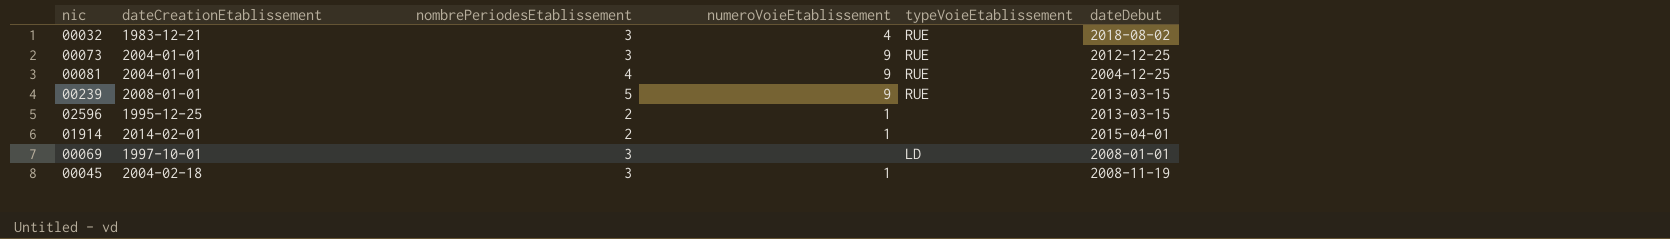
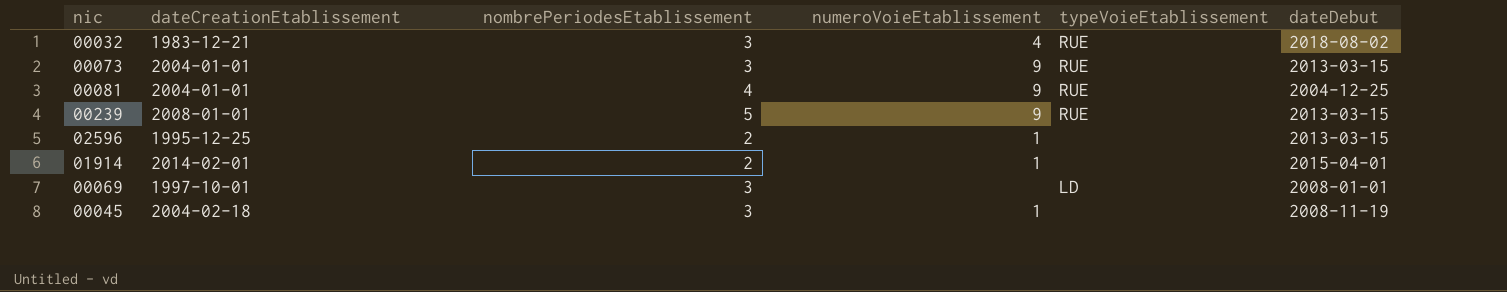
00073 | dateDebut: 2012-12-25 -> 2013-03-15

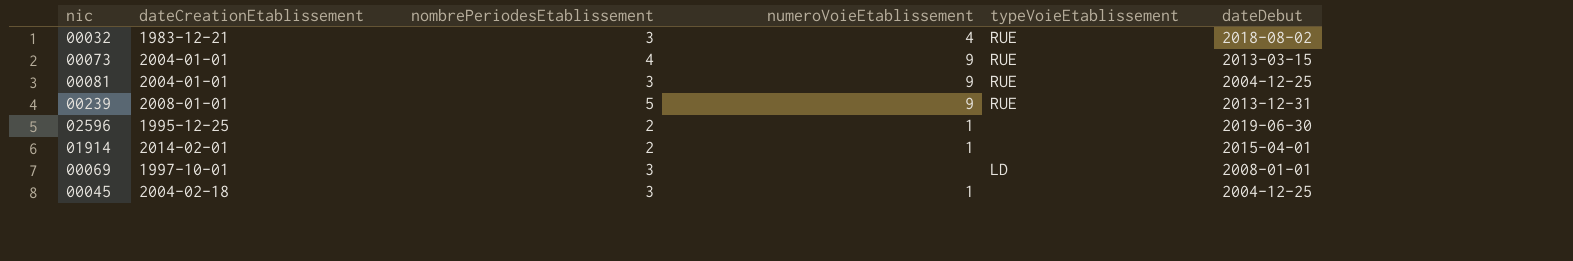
00073 | nombrePeriodesEtablissement: 3 -> 4
00081 | nombrePeriodesEtablissement: 4 -> 3
00239 | dateDebut: 2013-03-15 -> 2013-12-31
02596 | dateDebut: 2013-03-15 -> 2019-06-30
00045 | dateDebut: 2008-11-19 -> 2004-12-25

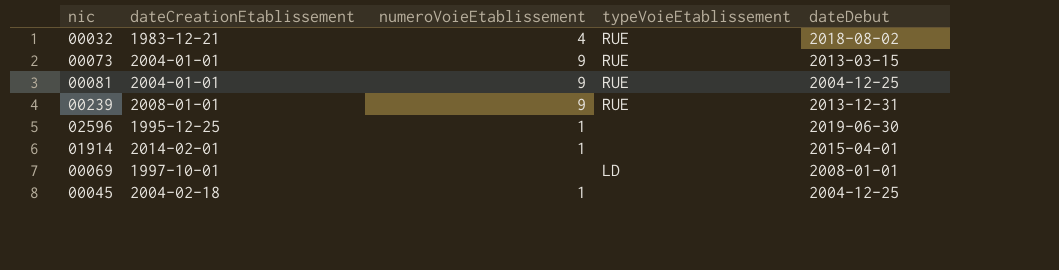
column nombrePeriodesEtablissement | position: 3 -> none

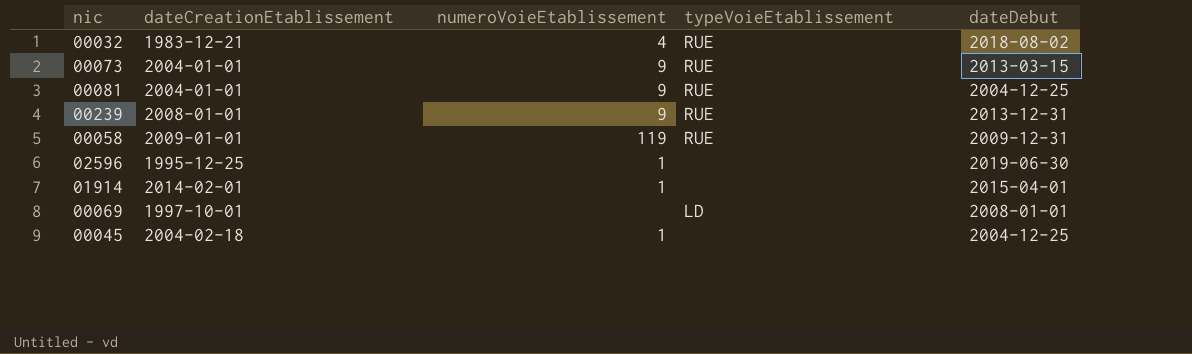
row 00058: none -> 2009-01-01 | 119 | RUE | 2009-12-31

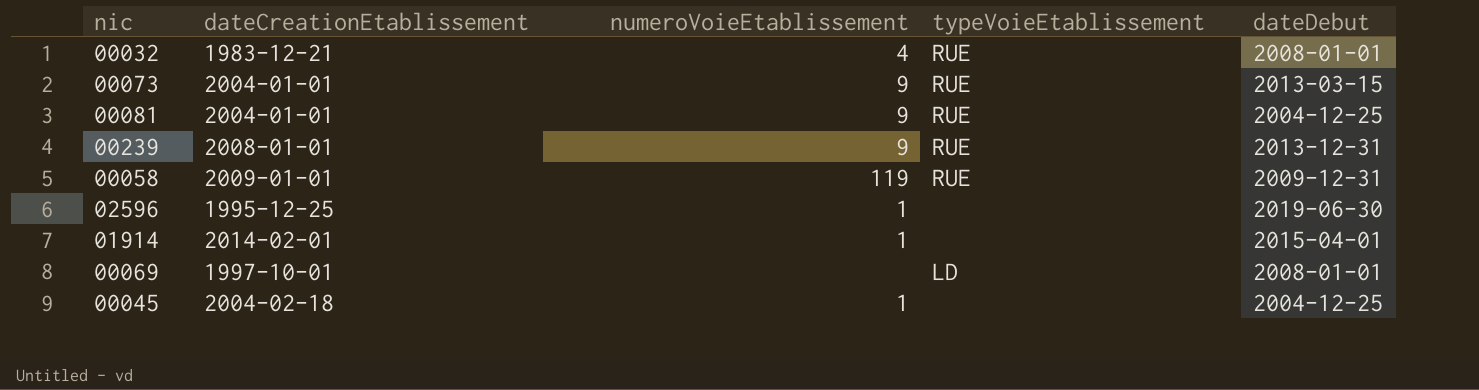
00032 | dateDebut: 2018-08-02 -> 2008-01-01

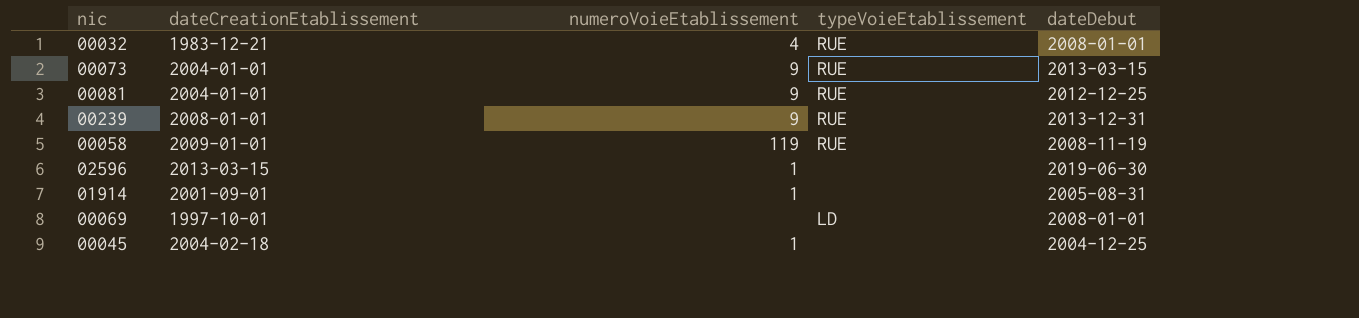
00081 | dateDebut: 2004-12-25 -> 2012-12-25
00058 | dateDebut: 2009-12-31 -> 2008-11-19
02596 | dateCreationEtablissement: 1995-12-25 -> 2013-03-15
01914 | dateCreationEtablissement: 2014-02-01 -> 2001-09-01
01914 | dateDebut: 2015-04-01 -> 2005-08-31

